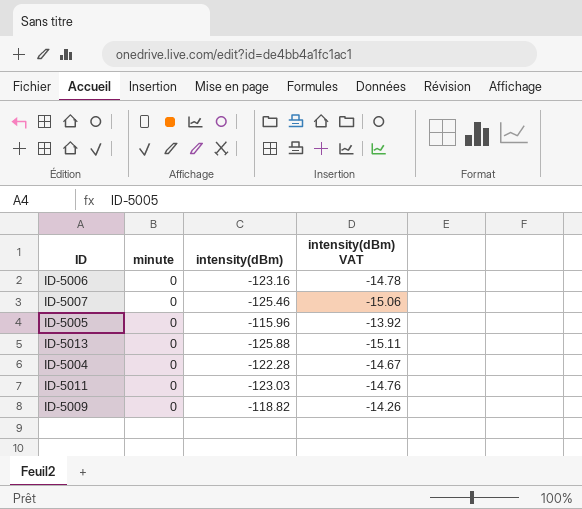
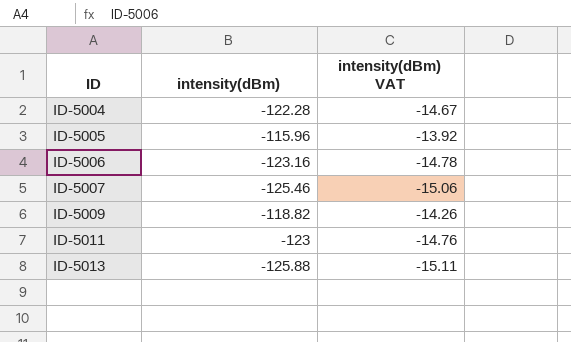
row order: none -> ID ascending
column minute | position: 2 -> none
ID-5011 | intensity(dBm): -123.03 -> -123

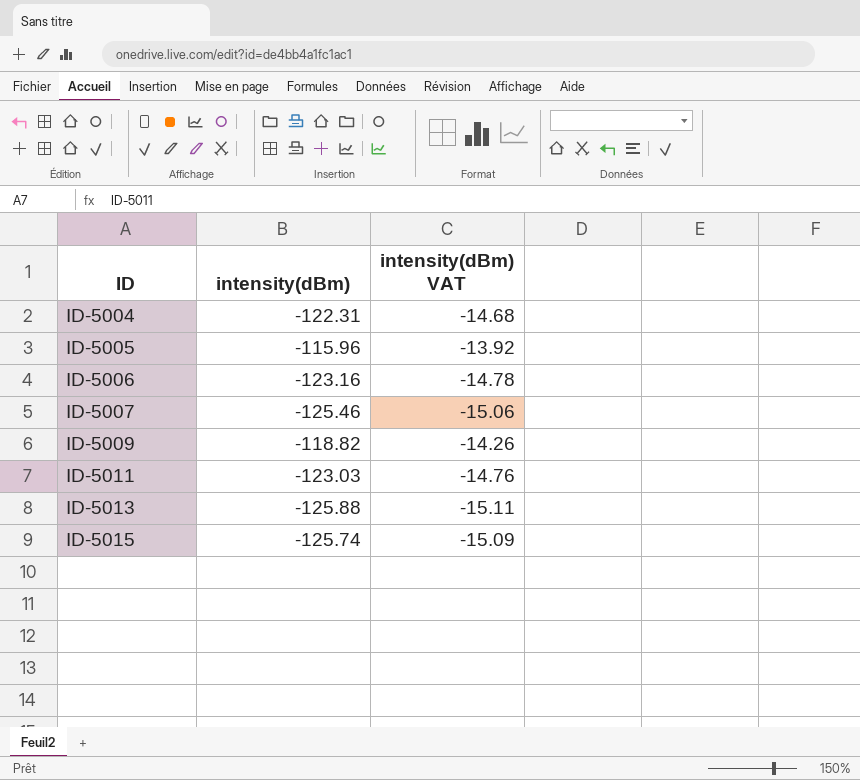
ID-5004 | intensity(dBm): -122.28 -> -122.31
ID-5004 | intensity(dBm) VAT: -14.67 -> -14.68
ID-5011 | intensity(dBm): -123 -> -123.03
row ID-5015: none -> -125.74 | -15.09

